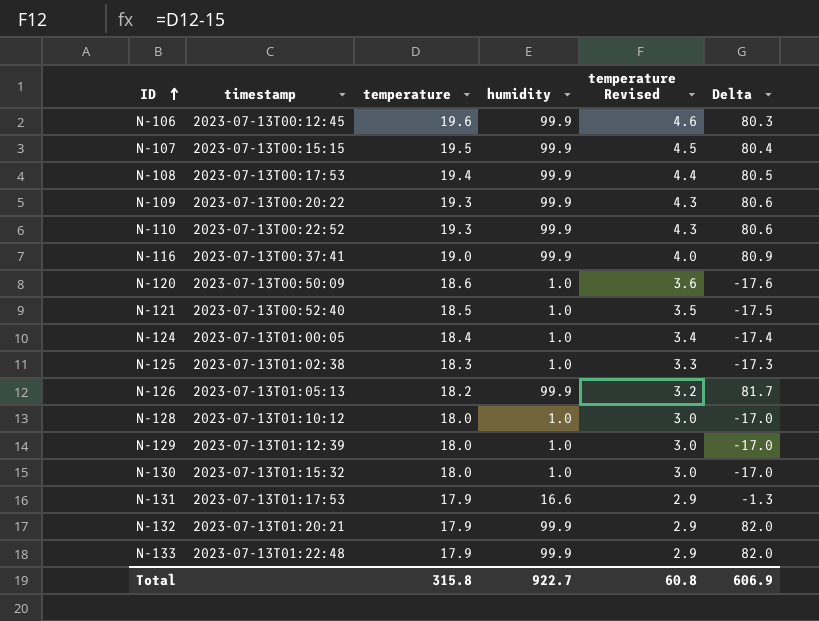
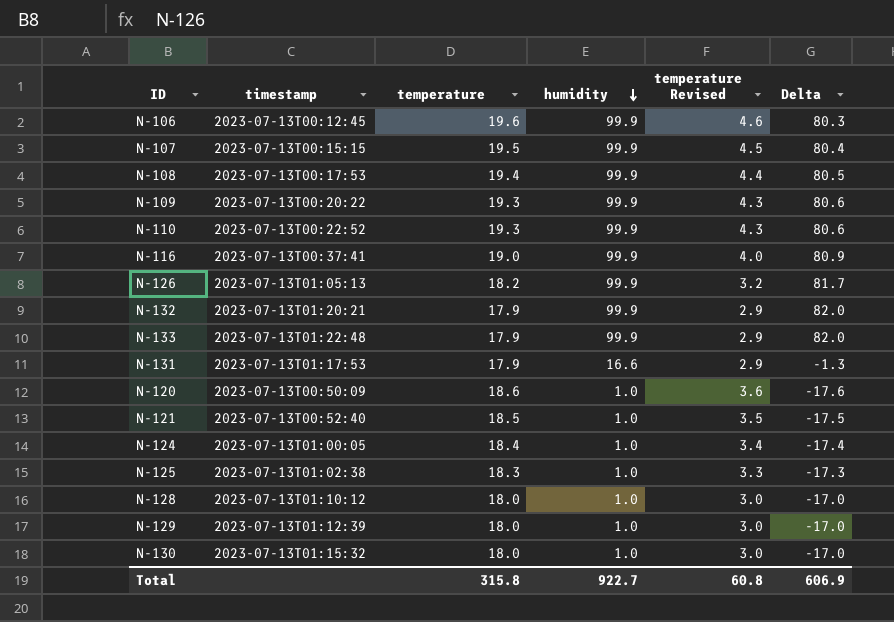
row order: ID ascending -> humidity descending

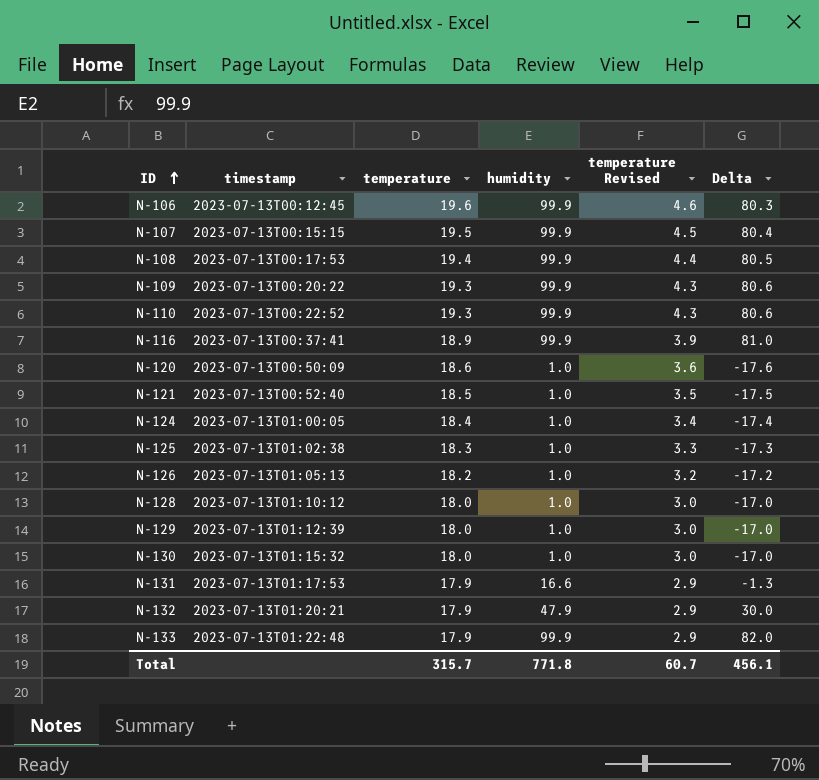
row order: humidity descending -> ID ascending
N-116 | temperature: 19.0 -> 18.9
N-116 | temperature Revised: 4.0 -> 3.9
N-116 | Delta: 80.9 -> 81.0
N-126 | humidity: 99.9 -> 1.0
N-126 | Delta: 81.7 -> -17.2
N-132 | humidity: 99.9 -> 47.9
N-132 | Delta: 82.0 -> 30.0
Total | temperature: 315.8 -> 315.7
Total | humidity: 922.7 -> 771.8
Total | temperature Revised: 60.8 -> 60.7
Total | Delta: 606.9 -> 456.1

